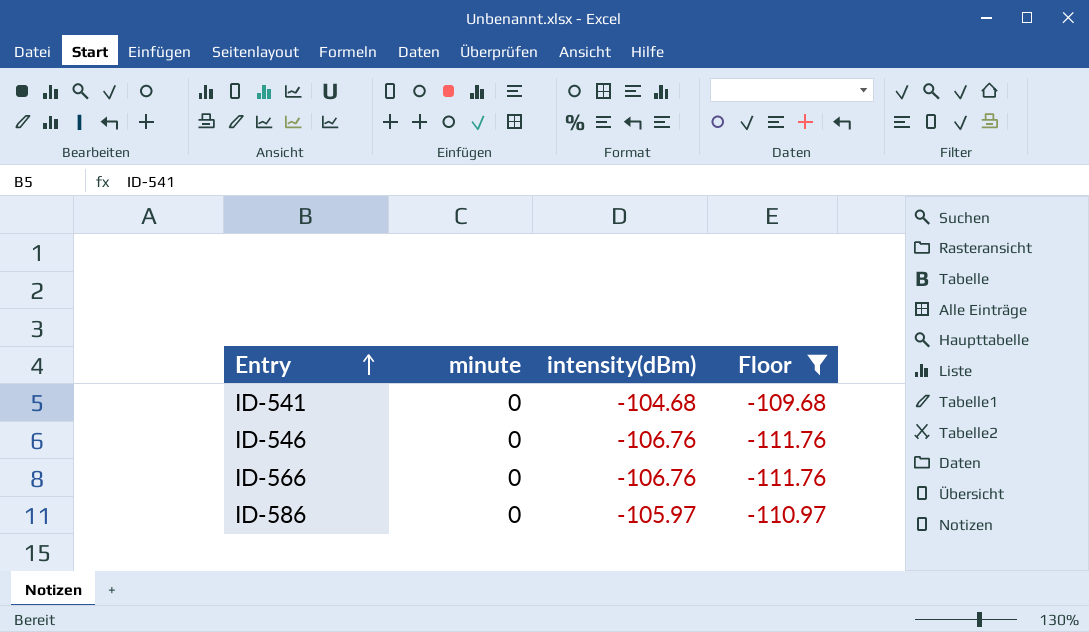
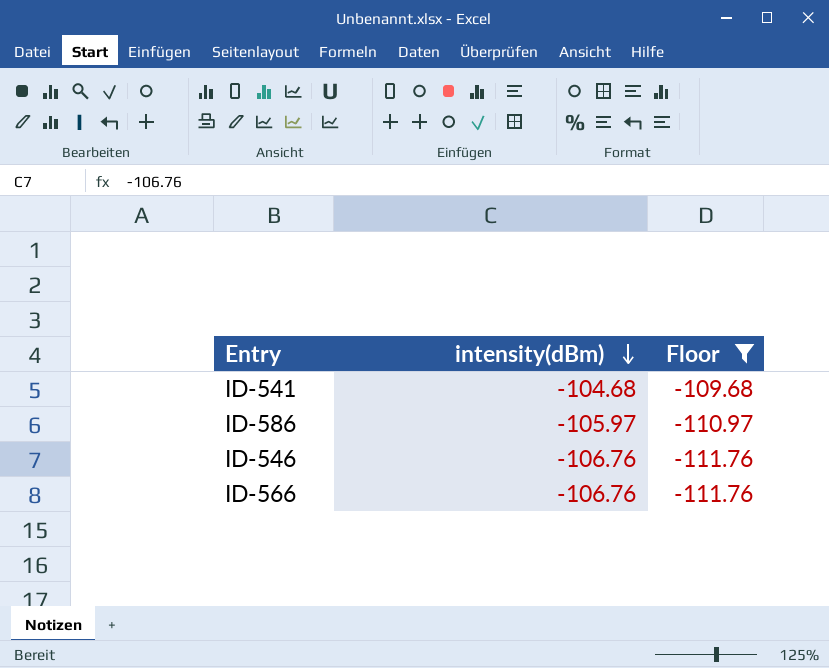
row order: Entry ascending -> intensity(dBm) descending
column minute | position: 2 -> none

